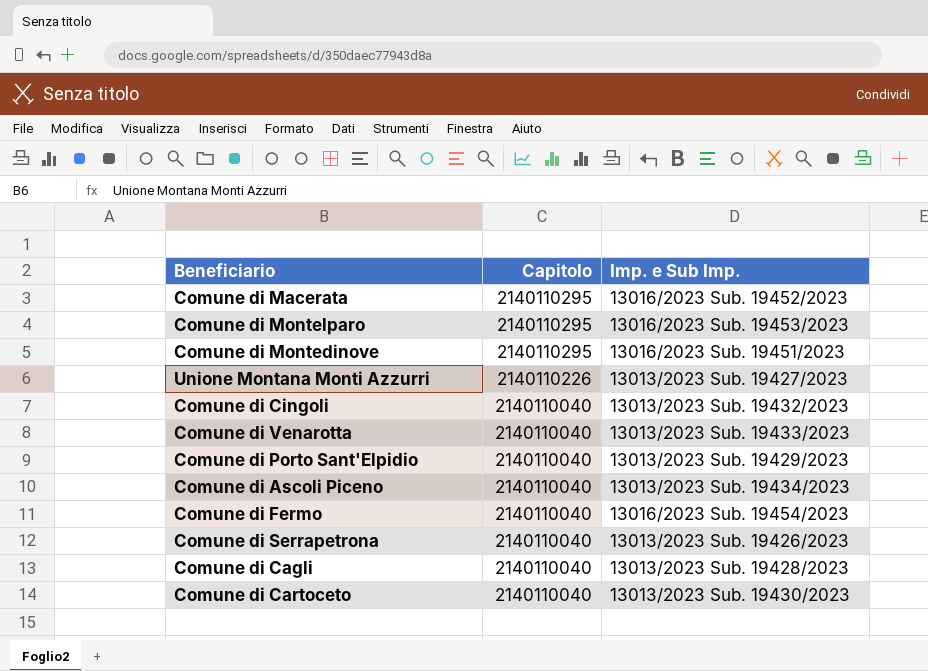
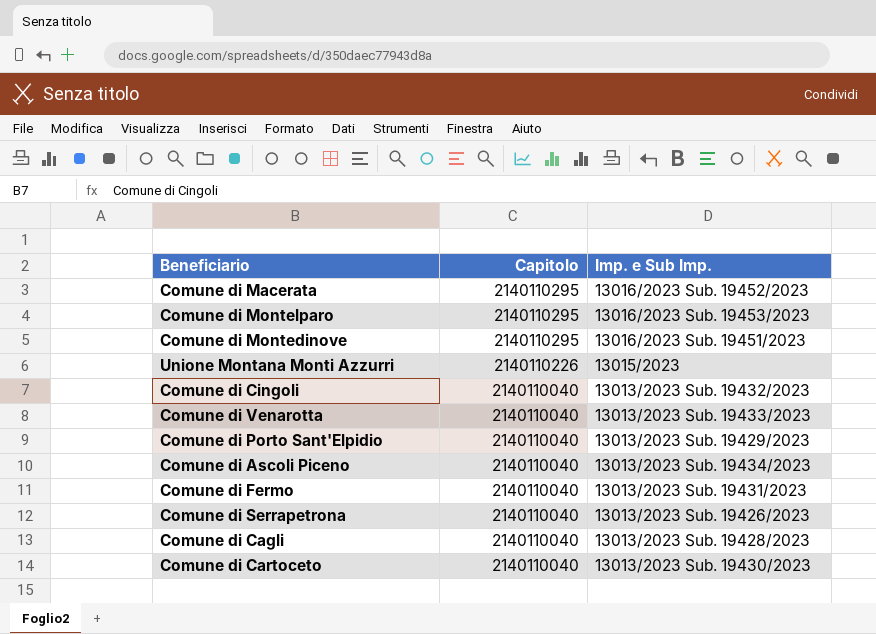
Unione Montana Monti Azzurri | Imp. e Sub Imp.: 13013/2023 Sub. 19427/2023 -> 13015/2023
Comune di Fermo | Imp. e Sub Imp.: 13016/2023 Sub. 19454/2023 -> 13013/2023 Sub. 19431/2023

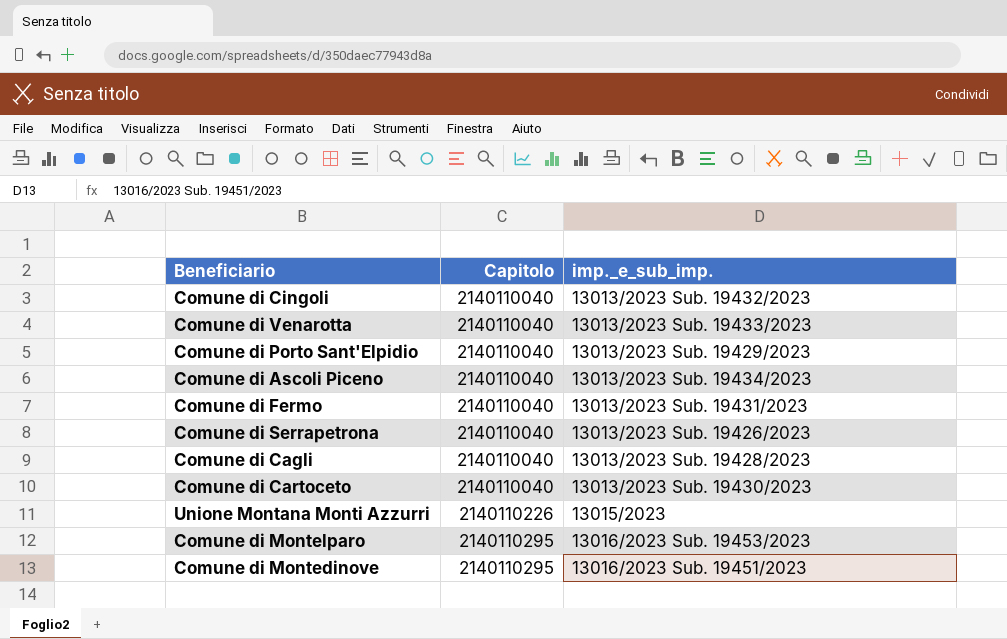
row order: Capitolo descending -> Capitolo ascending
column name: Imp. e Sub Imp. -> imp._e_sub_imp.
row Comune di Macerata: 2140110295 | 13016/2023 Sub. 19452/2023 -> none

